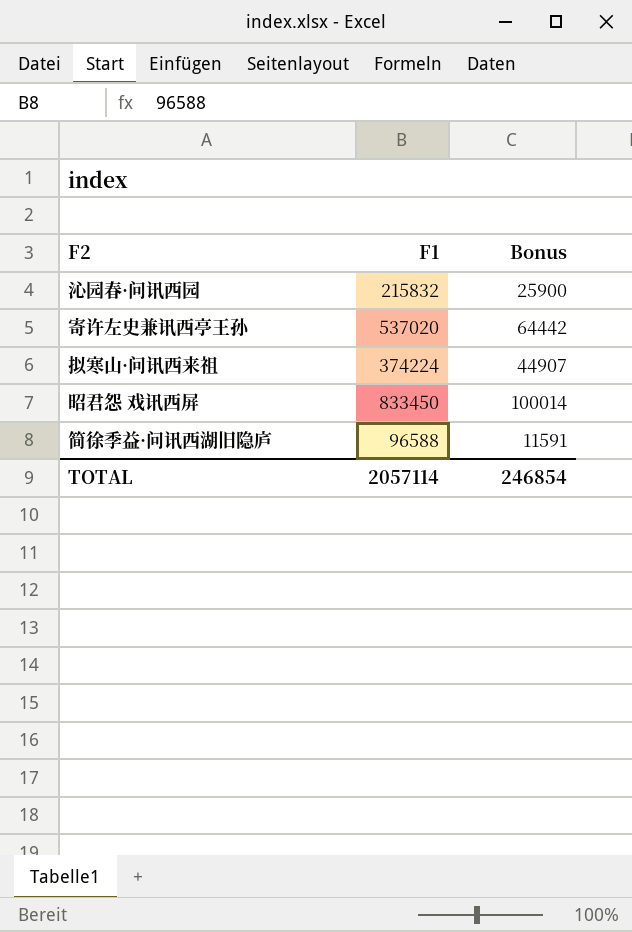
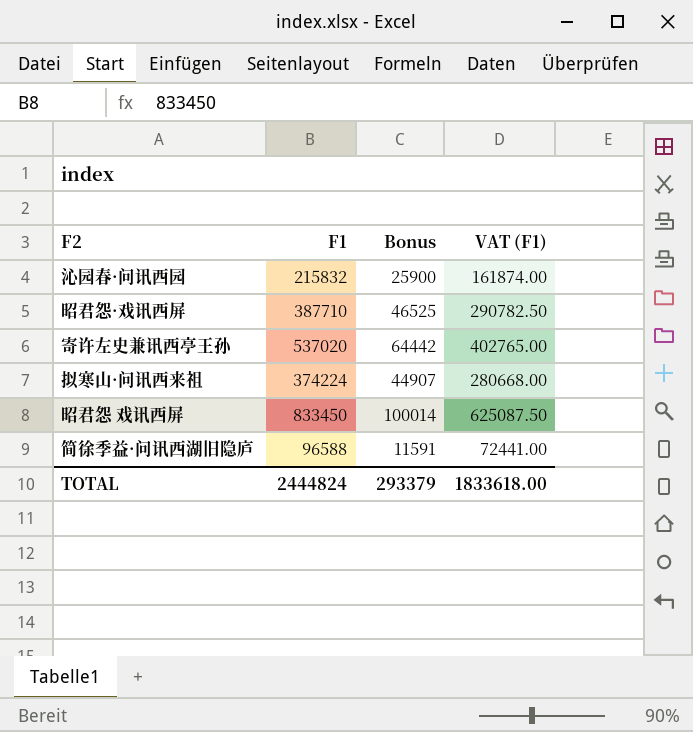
column VAT (F1) | formula: none -> [F1] * 0.75
row 昭君怨·戏讯西屏: none -> 387710 | 46525 | 290782.50
TOTAL | F1: 2057114 -> 2444824
TOTAL | Bonus: 246854 -> 293379

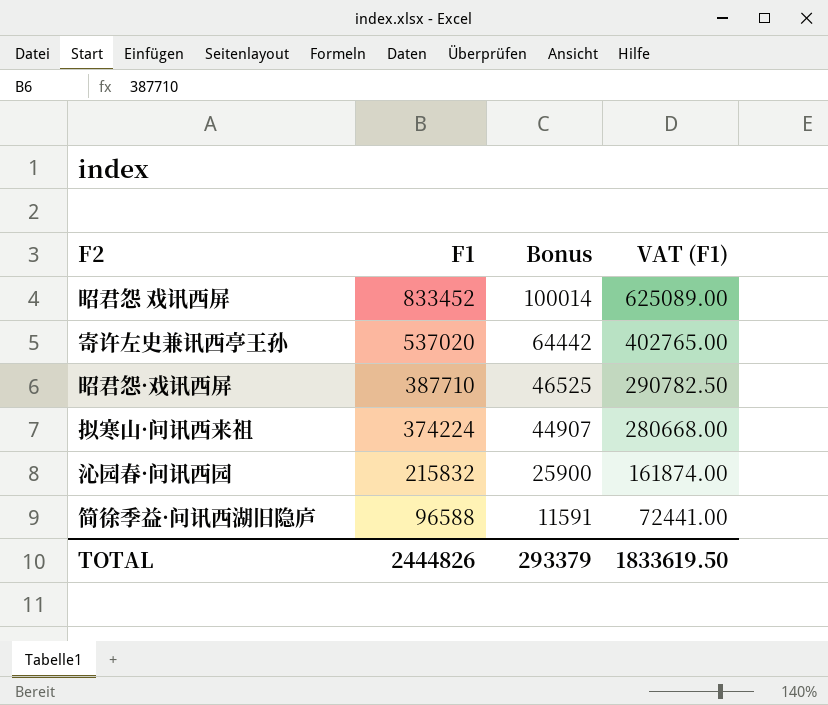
row order: none -> F1 descending
昭君怨 戏讯西屏 | F1: 833450 -> 833452
昭君怨 戏讯西屏 | VAT (F1): 625087.50 -> 625089.00
TOTAL | F1: 2444824 -> 2444826
TOTAL | VAT (F1): 1833618.00 -> 1833619.50

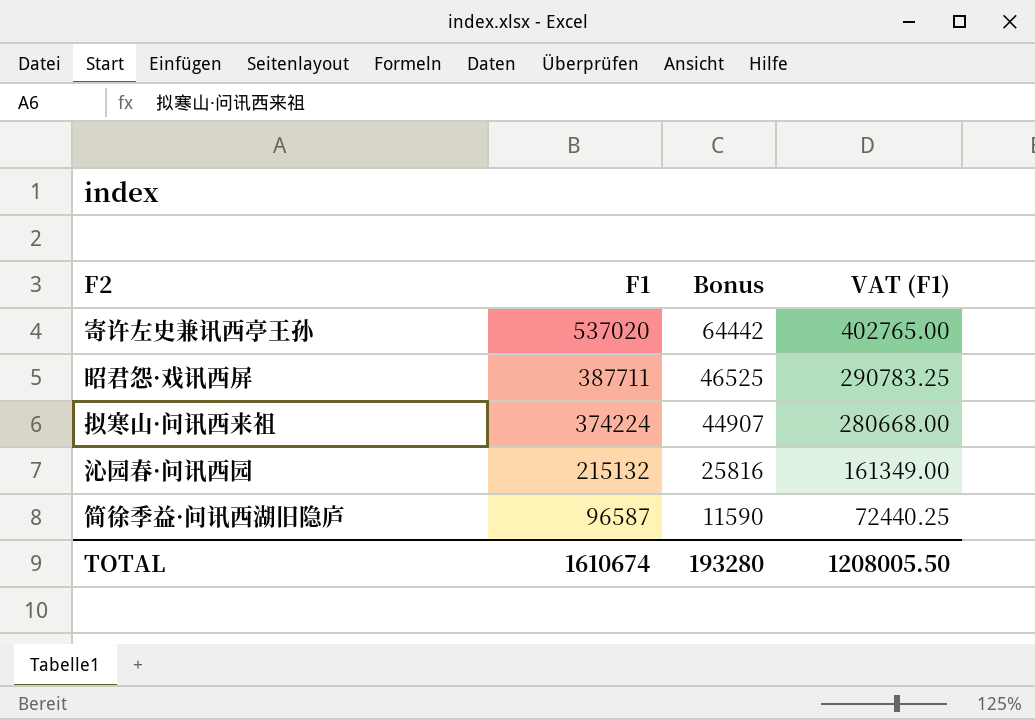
row 昭君怨 戏讯西屏: 833452 | 100014 | 625089.00 -> none
昭君怨·戏讯西屏 | F1: 387710 -> 387711
昭君怨·戏讯西屏 | VAT (F1): 290782.50 -> 290783.25
沁园春·问讯西园 | F1: 215832 -> 215132
沁园春·问讯西园 | Bonus: 25900 -> 25816
沁园春·问讯西园 | VAT (F1): 161874.00 -> 161349.00
简徐季益·问讯西湖旧隐庐 | F1: 96588 -> 96587
简徐季益·问讯西湖旧隐庐 | Bonus: 11591 -> 11590
简徐季益·问讯西湖旧隐庐 | VAT (F1): 72441.00 -> 72440.25
TOTAL | F1: 2444826 -> 1610674
TOTAL | Bonus: 293379 -> 193280
TOTAL | VAT (F1): 1833619.50 -> 1208005.50

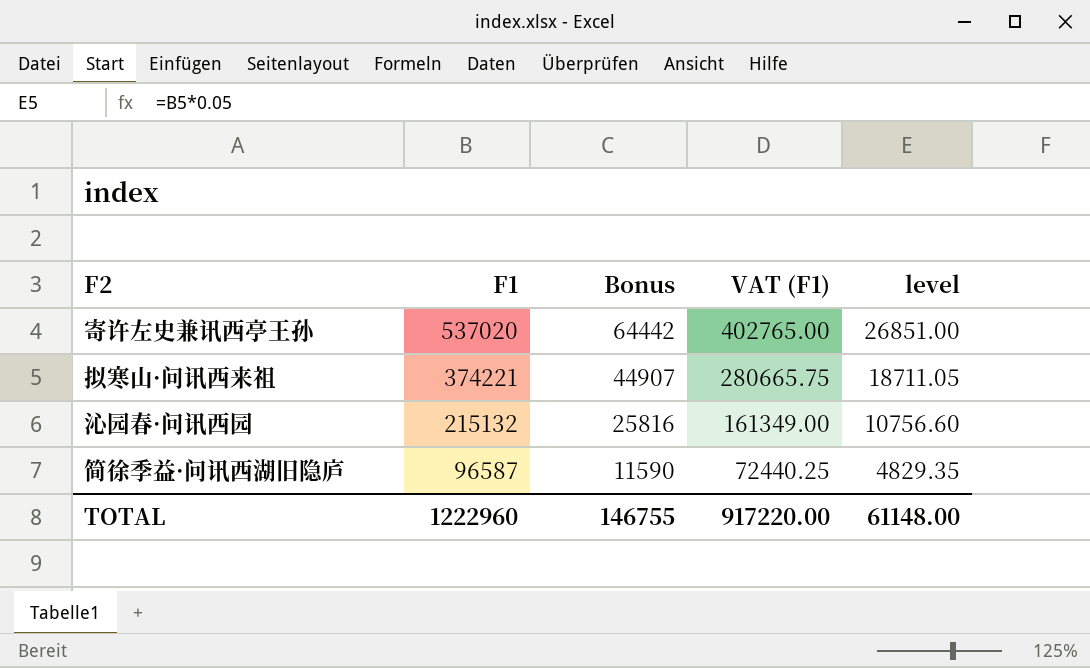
column level | formula: none -> [F1] * 0.05
row 昭君怨·戏讯西屏: 387711 | 46525 | 290783.25 -> none
拟寒山·问讯西来祖 | F1: 374224 -> 374221
拟寒山·问讯西来祖 | VAT (F1): 280668.00 -> 280665.75
TOTAL | F1: 1610674 -> 1222960
TOTAL | Bonus: 193280 -> 146755
TOTAL | VAT (F1): 1208005.50 -> 917220.00

